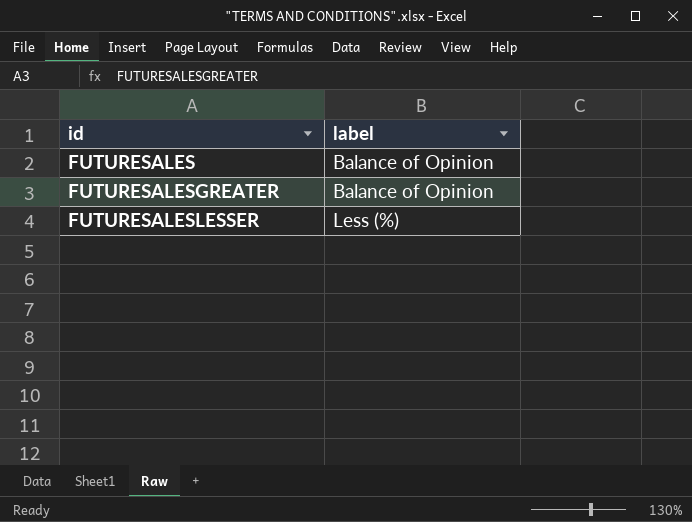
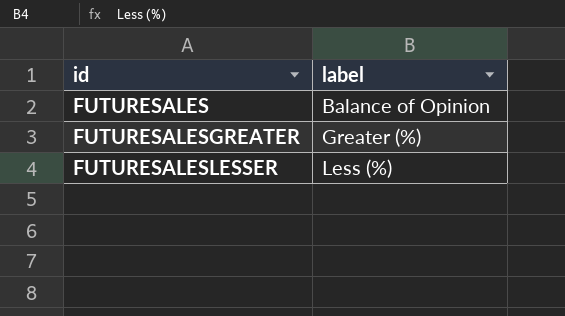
FUTURESALESGREATER | label: Balance of Opinion -> Greater (%)

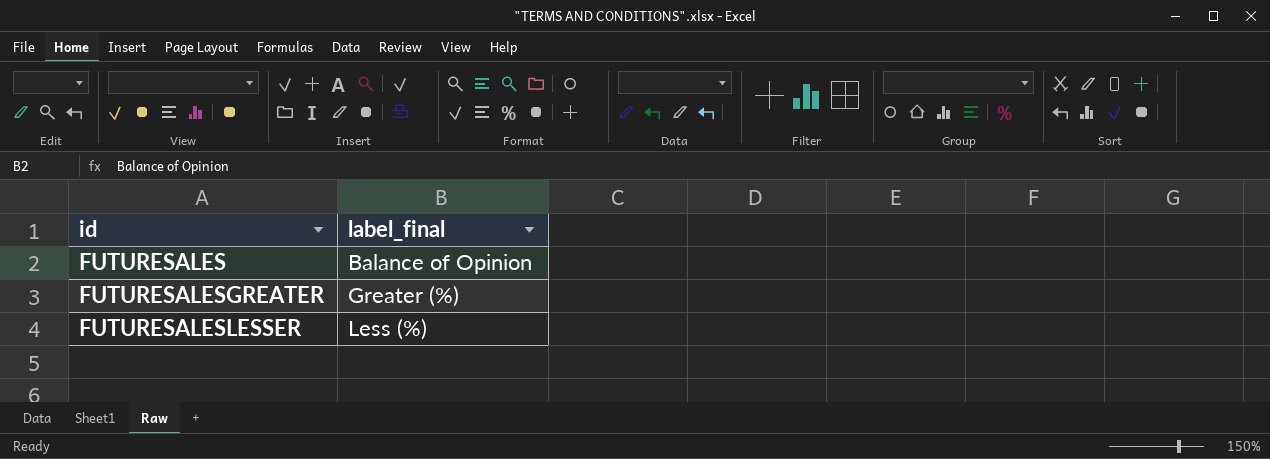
column name: label -> label_final

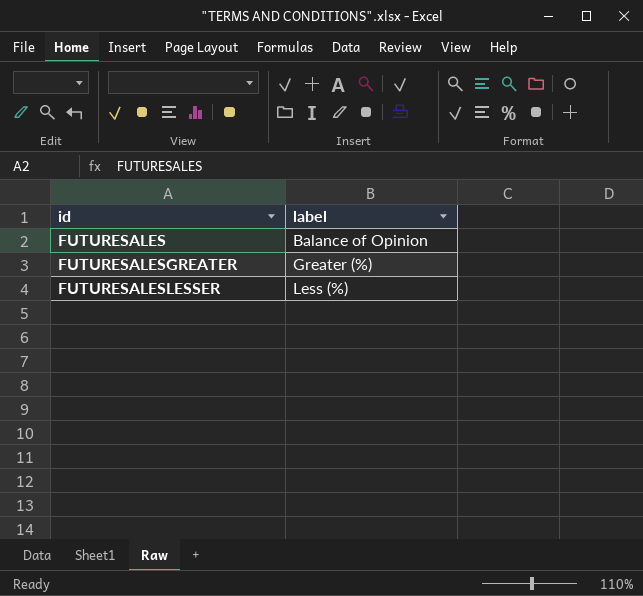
column name: label_final -> label

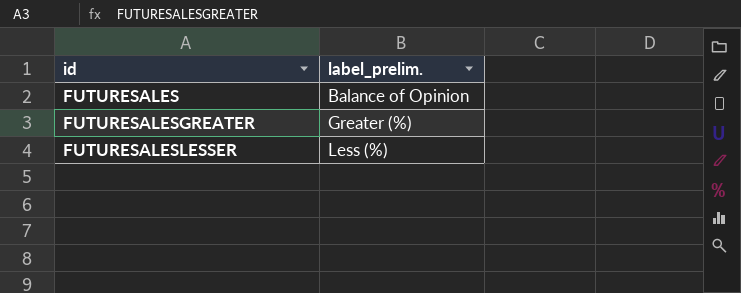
column name: label -> label_prelim.

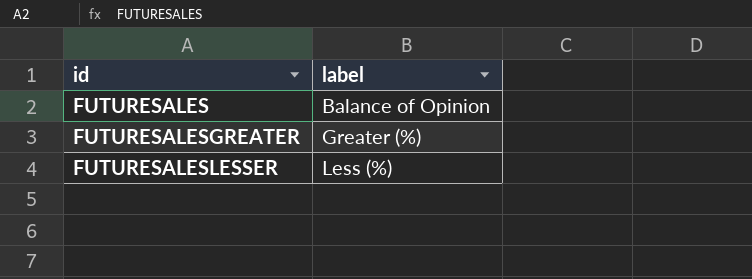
column name: label_prelim. -> label

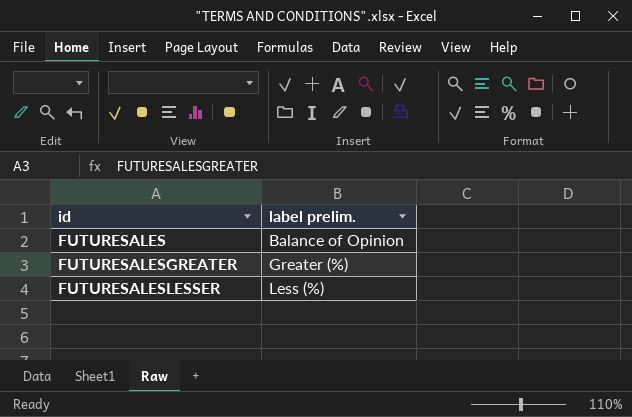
column name: label -> label prelim.

